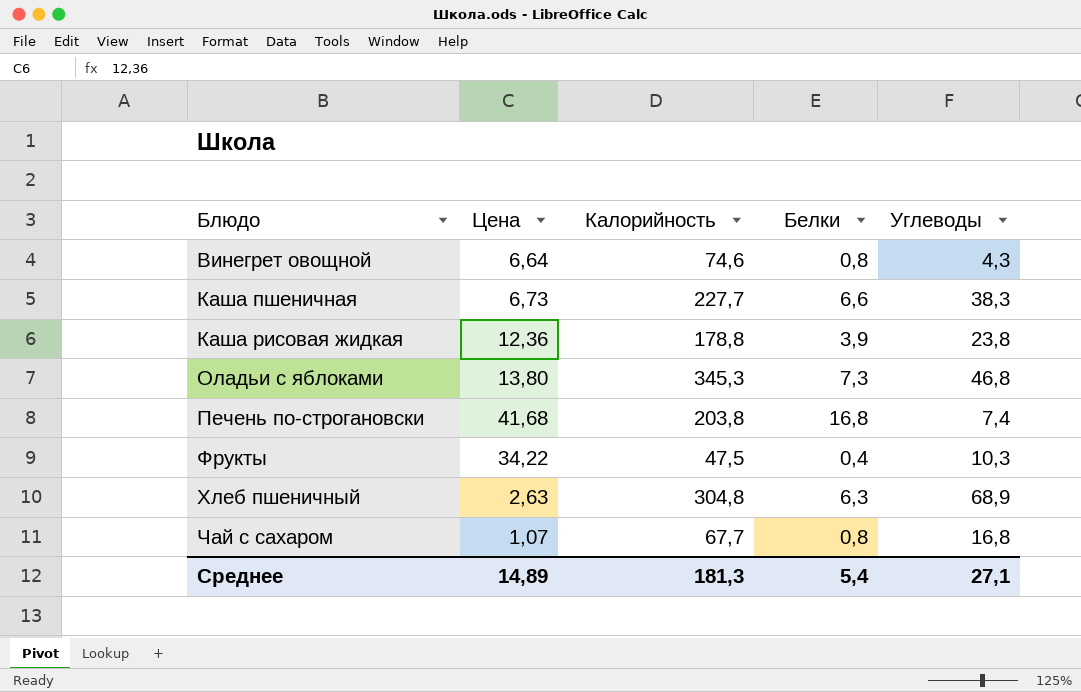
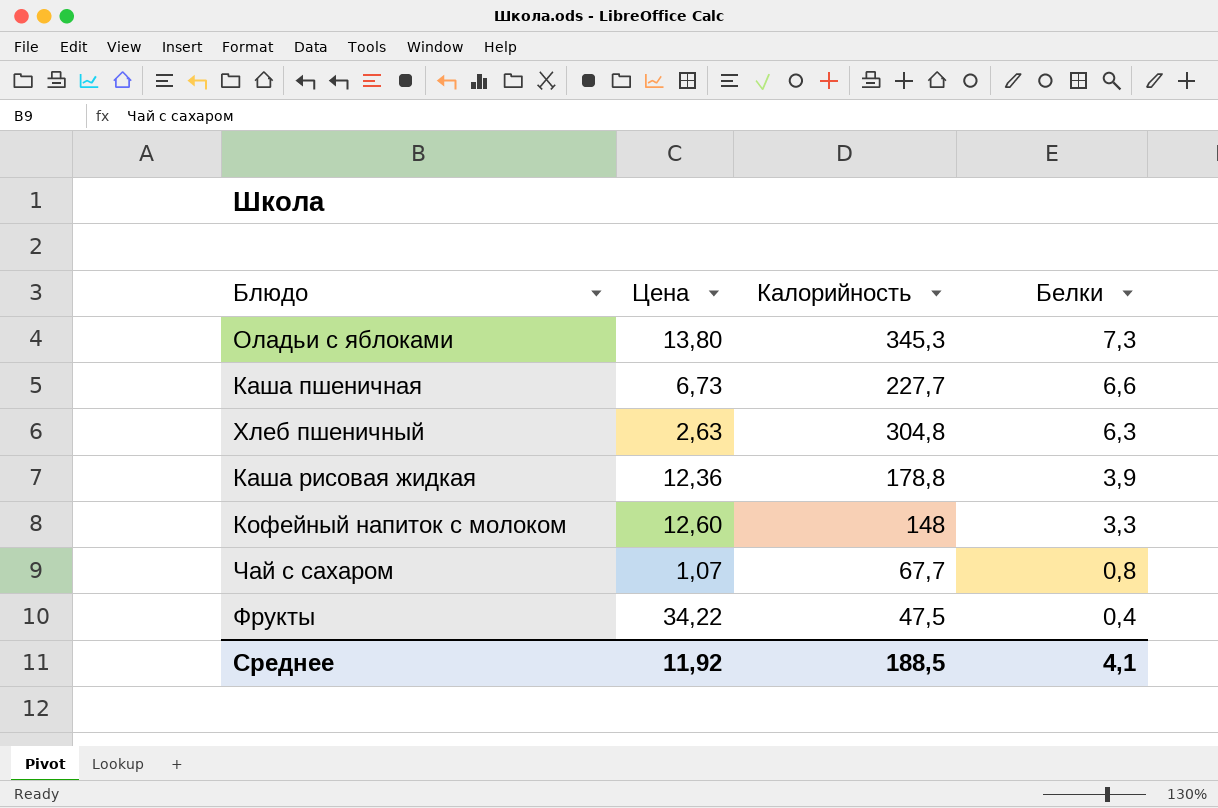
row order: Блюдо ascending -> Белки descending
column Углеводы | position: 5 -> none
row Винегрет овощной: 6,64 | 74,6 | 0,8 | 4,3 -> none
row Печень по-строгановски: 41,68 | 203,8 | 16,8 | 7,4 -> none
row Кофейный напиток с молоком: none -> 12,60 | 148 | 3,3
Среднее | Цена: 14,89 -> 11,92
Среднее | Калорийность: 181,3 -> 188,5
Среднее | Белки: 5,4 -> 4,1

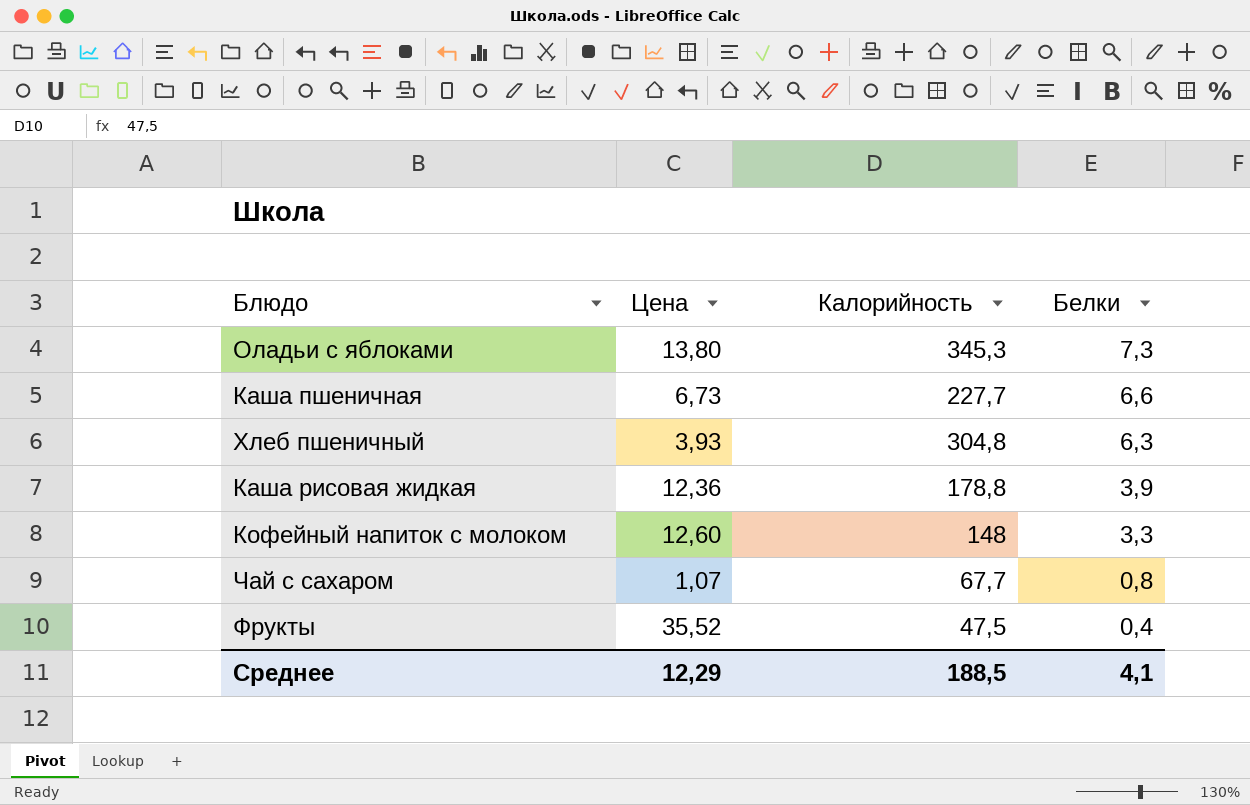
Хлеб пшеничный | Цена: 2,63 -> 3,93
Фрукты | Цена: 34,22 -> 35,52
Среднее | Цена: 11,92 -> 12,29

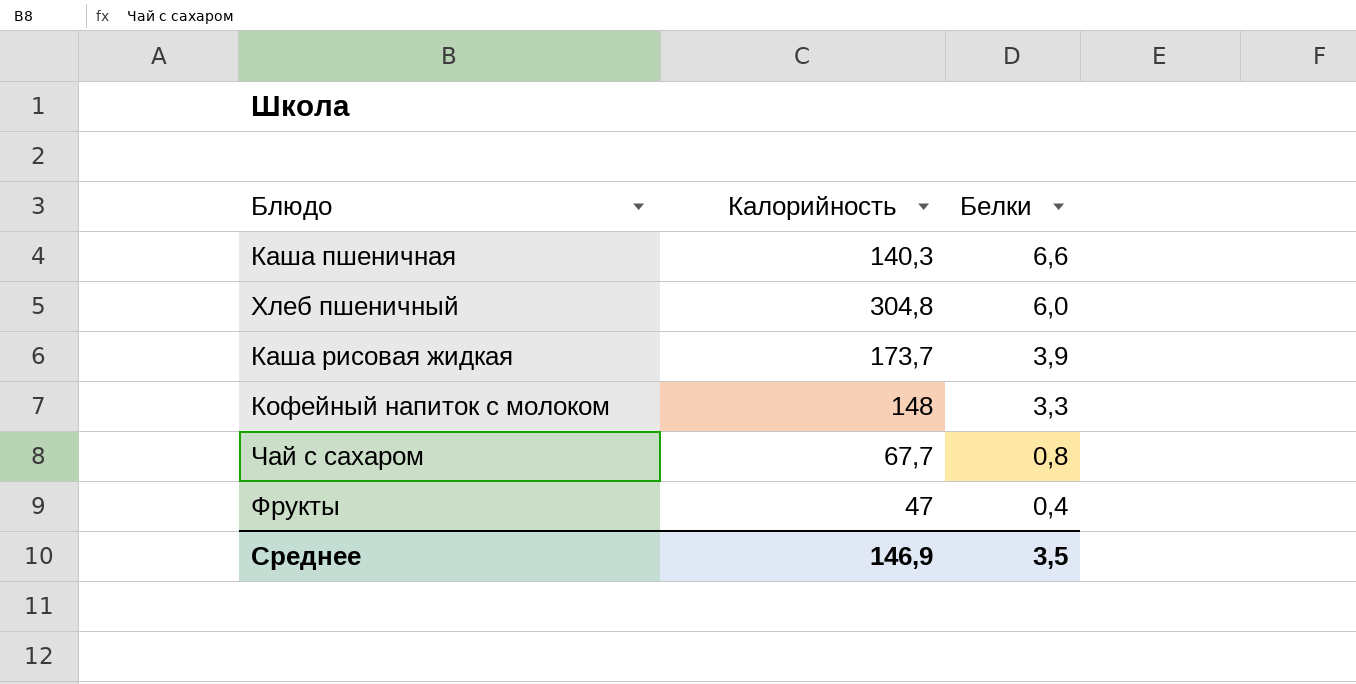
column Цена | position: 2 -> none
row Оладьи с яблоками: 13,80 | 345,3 | 7,3 -> none
Каша пшеничная | Калорийность: 227,7 -> 140,3
Хлеб пшеничный | Белки: 6,3 -> 6,0
Каша рисовая жидкая | Калорийность: 178,8 -> 173,7
Фрукты | Калорийность: 47,5 -> 47
Среднее | Калорийность: 188,5 -> 146,9
Среднее | Белки: 4,1 -> 3,5

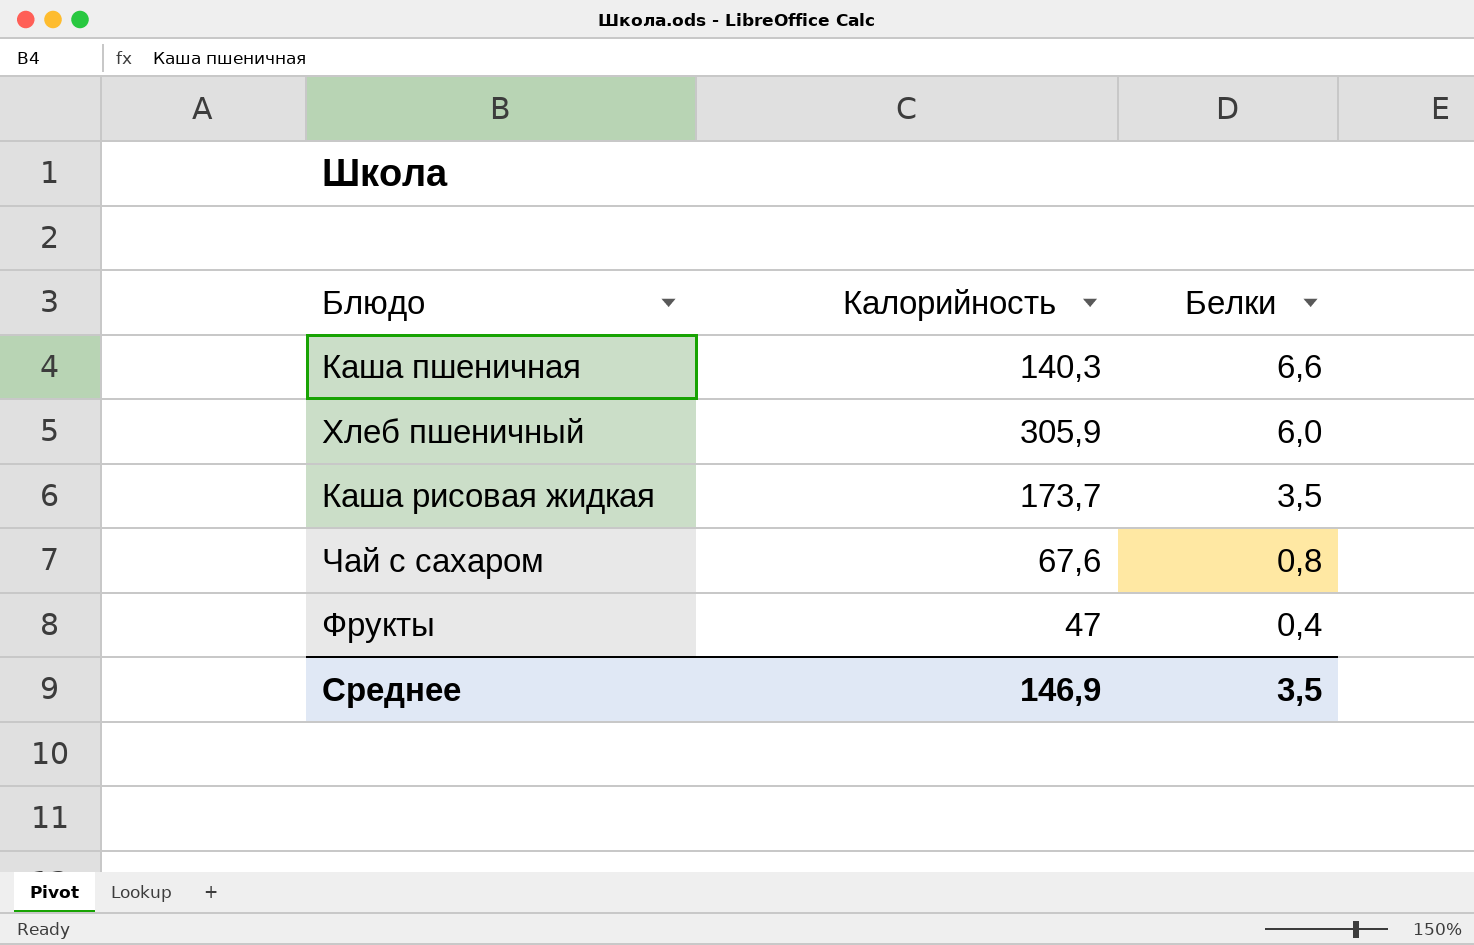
row Кофейный напиток с молоком: 148 | 3,3 -> none
Хлеб пшеничный | Калорийность: 304,8 -> 305,9
Каша рисовая жидкая | Белки: 3,9 -> 3,5
Чай с сахаром | Калорийность: 67,7 -> 67,6

